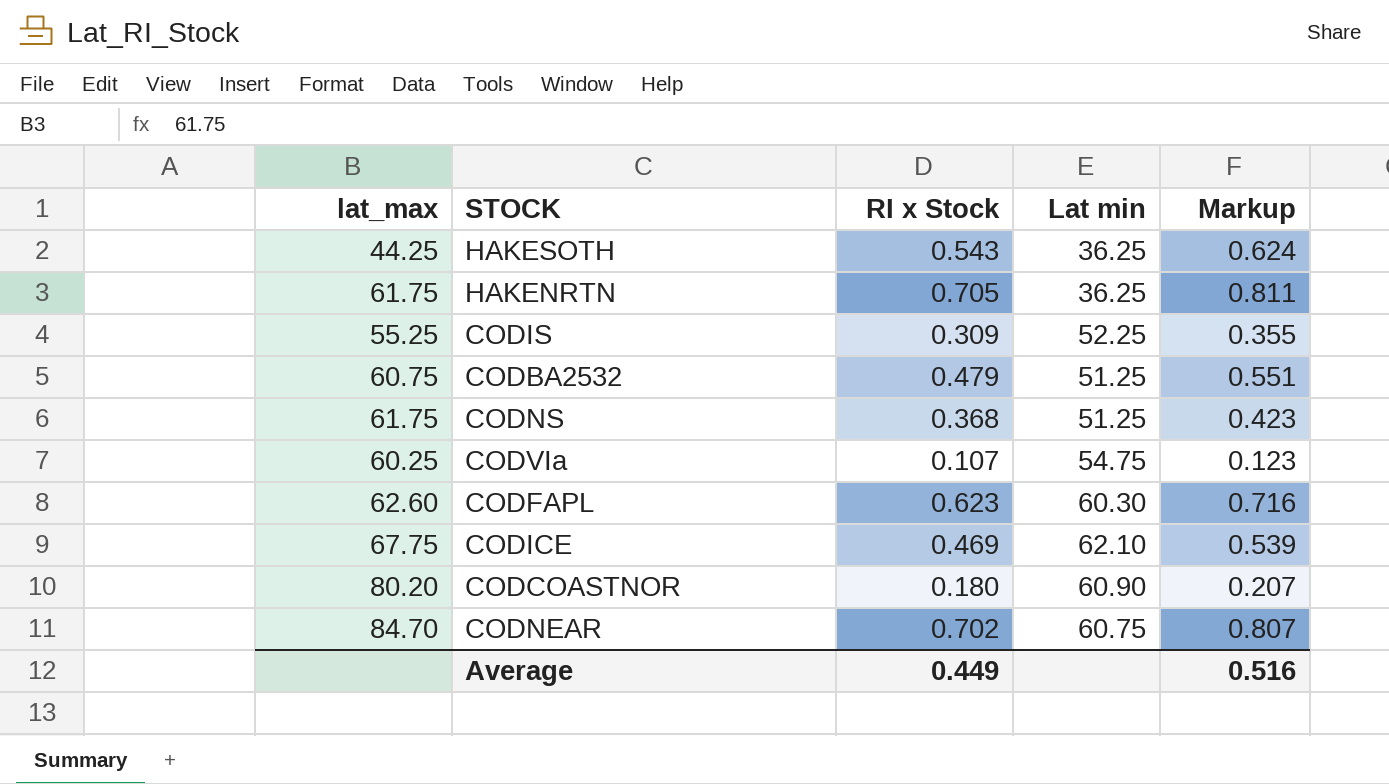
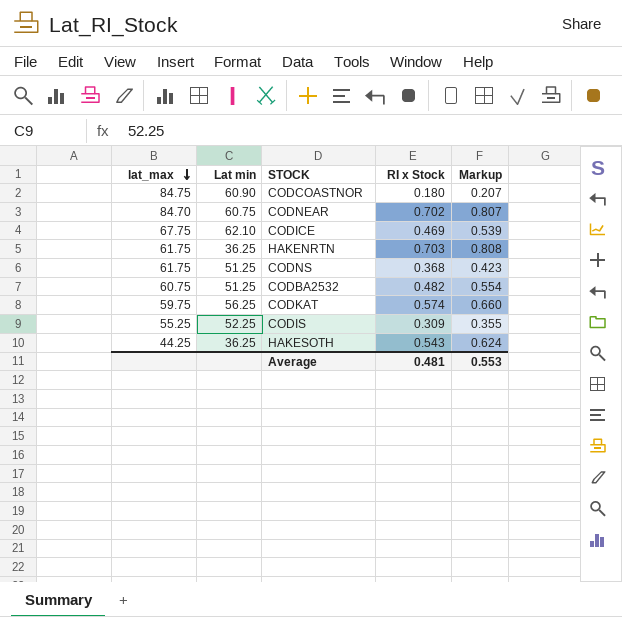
row order: none -> lat_max descending
column Lat min | position: 4 -> 2
row CODVIa: 60.25 | 0.107 | 54.75 | 0.123 -> none
row CODFAPL: 62.60 | 0.623 | 60.30 | 0.716 -> none
CODCOASTNOR | lat_max: 80.20 -> 84.75
HAKENRTN | RI x Stock: 0.705 -> 0.703
HAKENRTN | Markup: 0.811 -> 0.808
CODBA2532 | RI x Stock: 0.479 -> 0.482
CODBA2532 | Markup: 0.551 -> 0.554
row CODKAT: none -> 59.75 | 56.25 | 0.574 | 0.660
Average | RI x Stock: 0.449 -> 0.481
Average | Markup: 0.516 -> 0.553

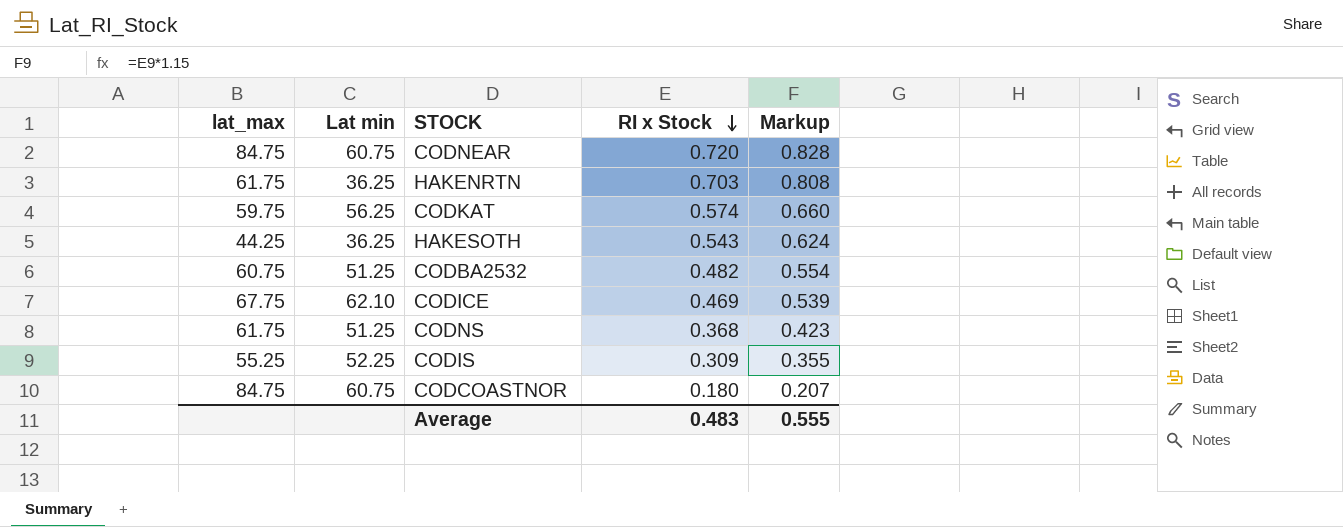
row order: lat_max descending -> RI x Stock descending
CODNEAR | lat_max: 84.70 -> 84.75
CODNEAR | RI x Stock: 0.702 -> 0.720
CODNEAR | Markup: 0.807 -> 0.828
CODCOASTNOR | Lat min: 60.90 -> 60.75
Average | RI x Stock: 0.481 -> 0.483
Average | Markup: 0.553 -> 0.555

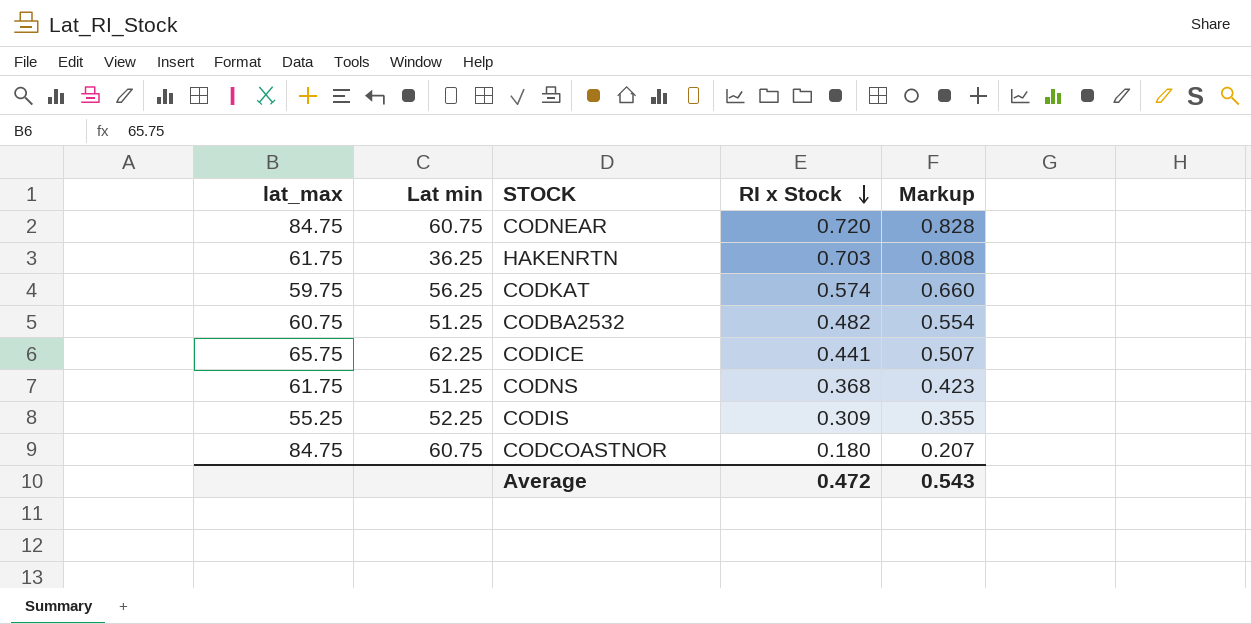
row HAKESOTH: 44.25 | 36.25 | 0.543 | 0.624 -> none
CODICE | lat_max: 67.75 -> 65.75
CODICE | Lat min: 62.10 -> 62.25
CODICE | RI x Stock: 0.469 -> 0.441
CODICE | Markup: 0.539 -> 0.507
Average | RI x Stock: 0.483 -> 0.472
Average | Markup: 0.555 -> 0.543

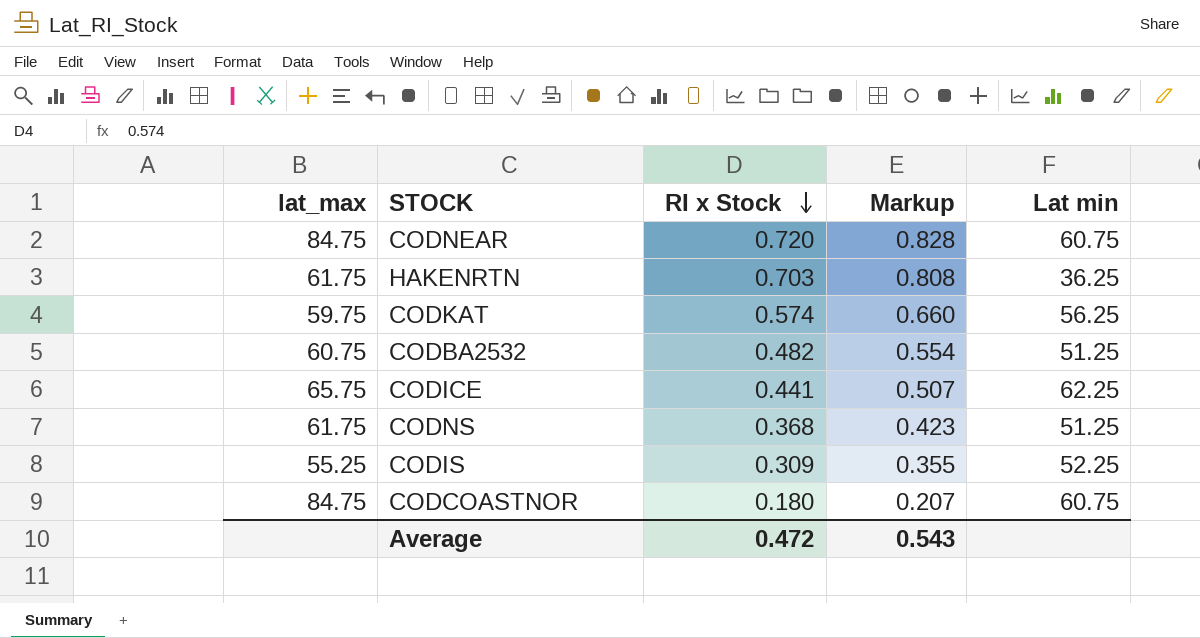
column Lat min | position: 2 -> 5

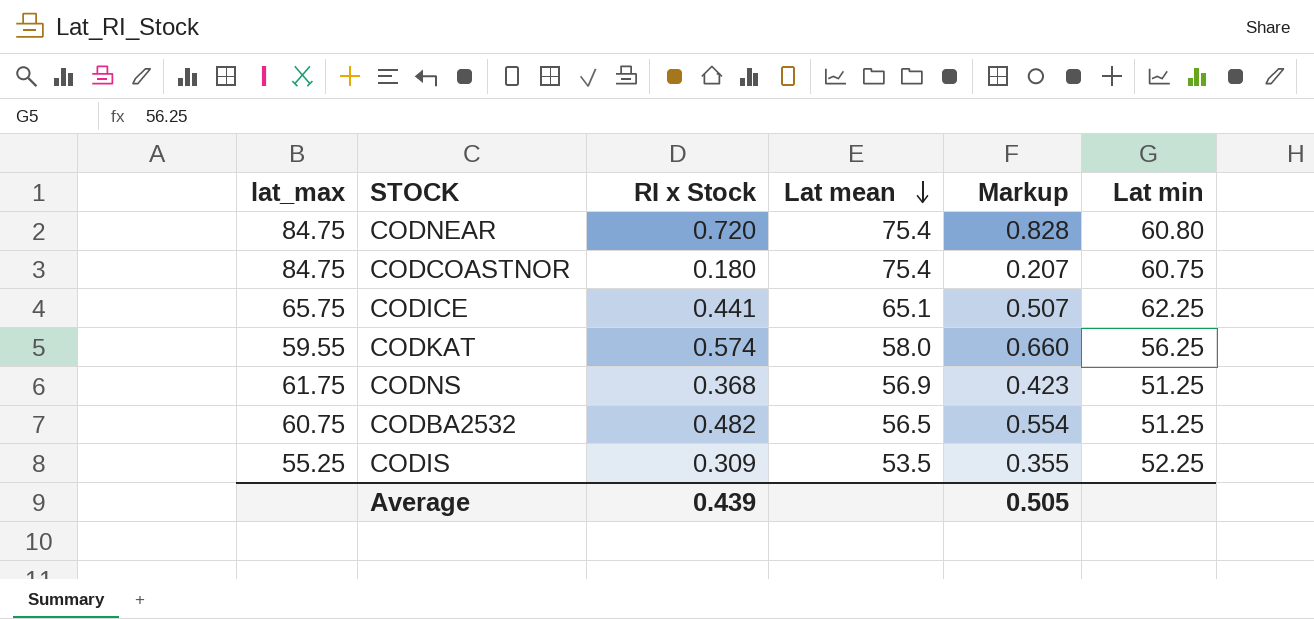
row order: RI x Stock descending -> Lat mean descending
column Lat mean | position: none -> 4
row HAKENRTN: 61.75 | 0.703 | 0.808 | 36.25 -> none
CODNEAR | Lat min: 60.75 -> 60.80
CODKAT | lat_max: 59.75 -> 59.55
Average | RI x Stock: 0.472 -> 0.439
Average | Markup: 0.543 -> 0.505

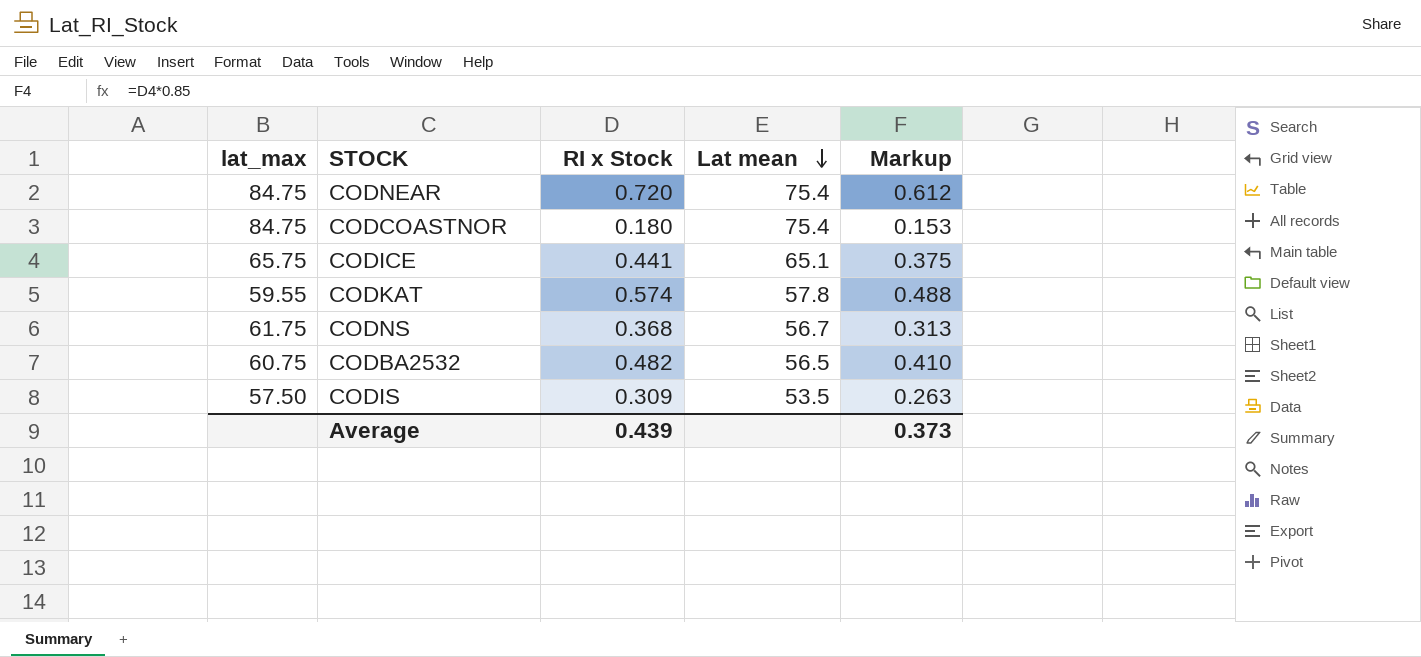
column Lat min | position: 6 -> none
column Markup | formula: [RI x Stock] * 1.15 -> [RI x Stock] * 0.85
CODKAT | Lat mean: 58.0 -> 57.8
CODNS | Lat mean: 56.9 -> 56.7
CODIS | lat_max: 55.25 -> 57.50
Average | Markup: 0.505 -> 0.373

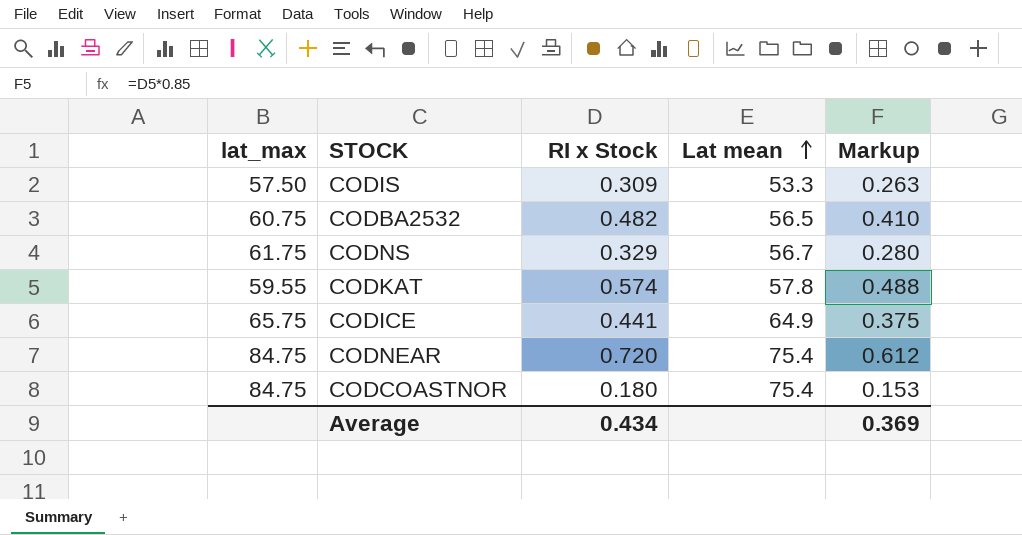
row order: Lat mean descending -> Lat mean ascending
CODIS | Lat mean: 53.5 -> 53.3
CODNS | RI x Stock: 0.368 -> 0.329
CODNS | Markup: 0.313 -> 0.280
CODICE | Lat mean: 65.1 -> 64.9
Average | RI x Stock: 0.439 -> 0.434
Average | Markup: 0.373 -> 0.369

